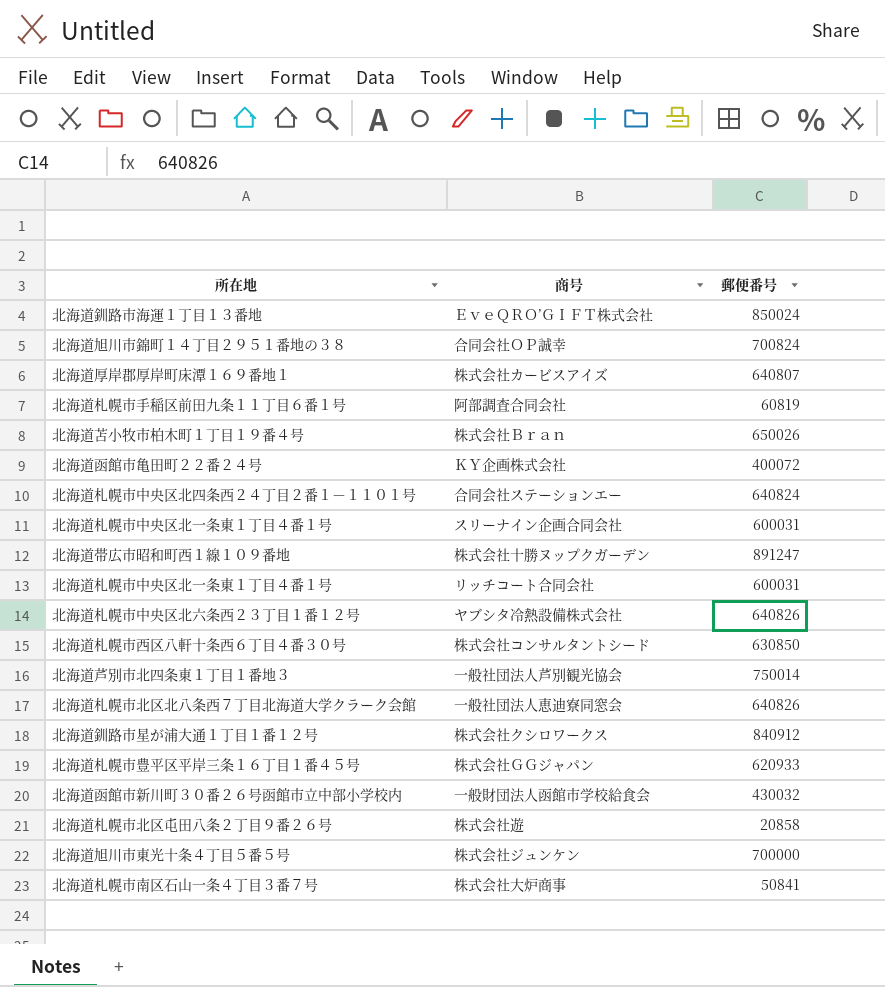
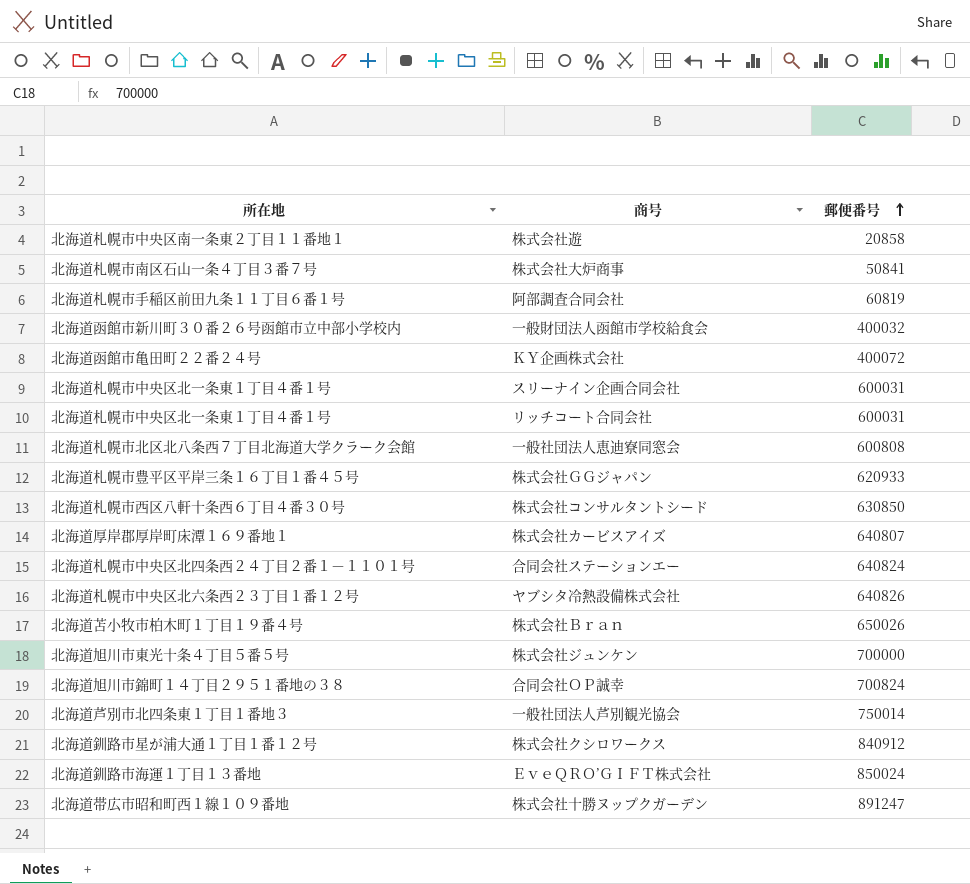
row order: none -> 郵便番号 ascending
株式会社遊 | 所在地: 北海道札幌市北区屯田八条２丁目９番２６号 -> 北海道札幌市中央区南一条東２丁目１１番地１
一般財団法人函館市学校給食会 | 郵便番号: 430032 -> 400032
一般社団法人恵迪寮同窓会 | 郵便番号: 640826 -> 600808

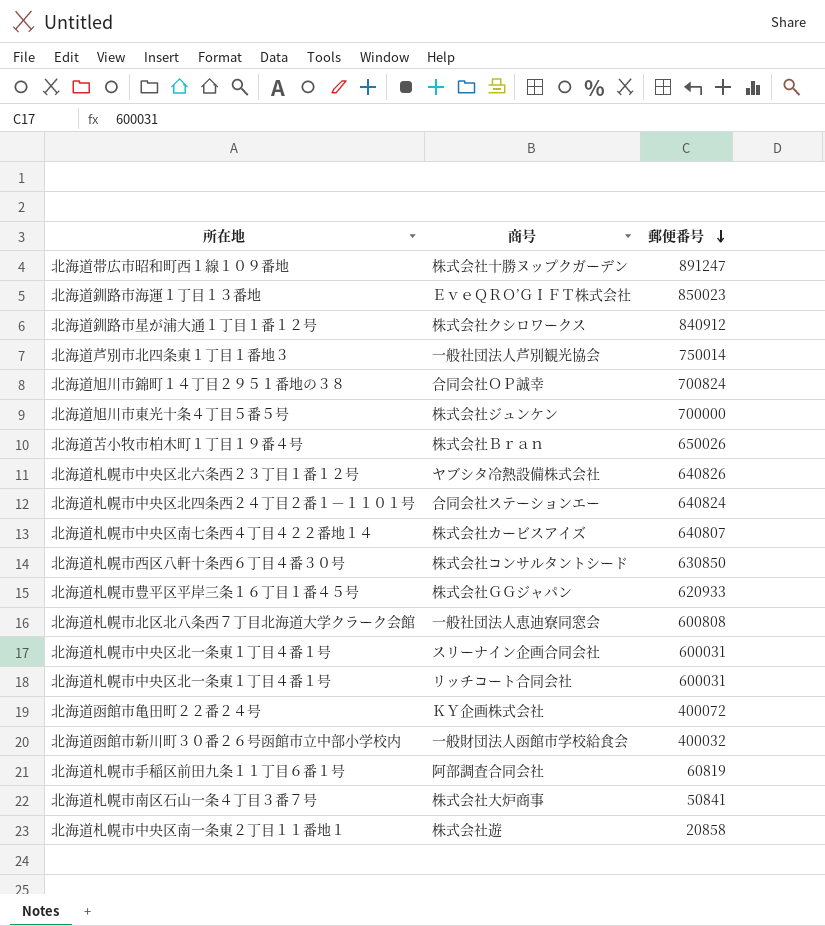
row order: 郵便番号 ascending -> 郵便番号 descending
ＥｖｅＱＲＯ’ＧＩＦＴ株式会社 | 郵便番号: 850024 -> 850023
株式会社カービスアイズ | 所在地: 北海道厚岸郡厚岸町床潭１６９番地１ -> 北海道札幌市中央区南七条西４丁目４２２番地１４

